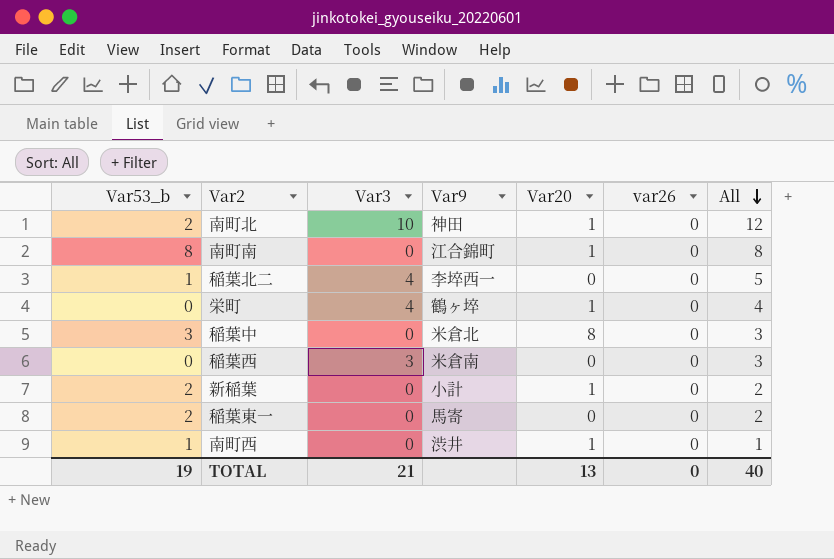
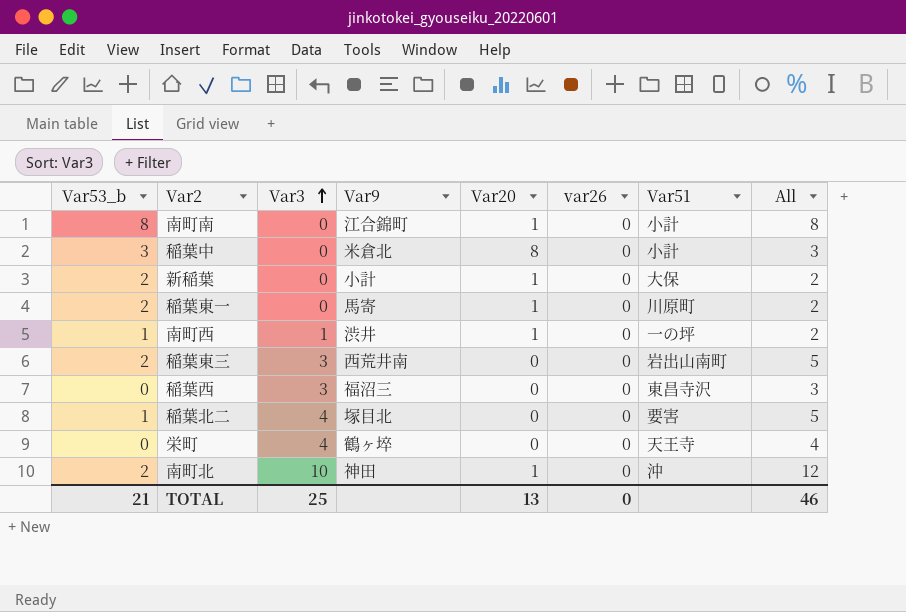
row order: All descending -> Var3 ascending
column Var51 | position: none -> 7
稲葉東一 | Var20: 0 -> 1
南町西 | Var3: 0 -> 1
南町西 | All: 1 -> 2
row 稲葉東三: none -> 2 | 3 | 西荒井南 | 0 | 0 | 岩出山南町 | 5
稲葉西 | Var9: 米倉南 -> 福沼三
稲葉北二 | Var9: 李埣西一 -> 塚目北
栄町 | Var20: 1 -> 0
TOTAL | Var53_b: 19 -> 21
TOTAL | Var3: 21 -> 25
TOTAL | All: 40 -> 46

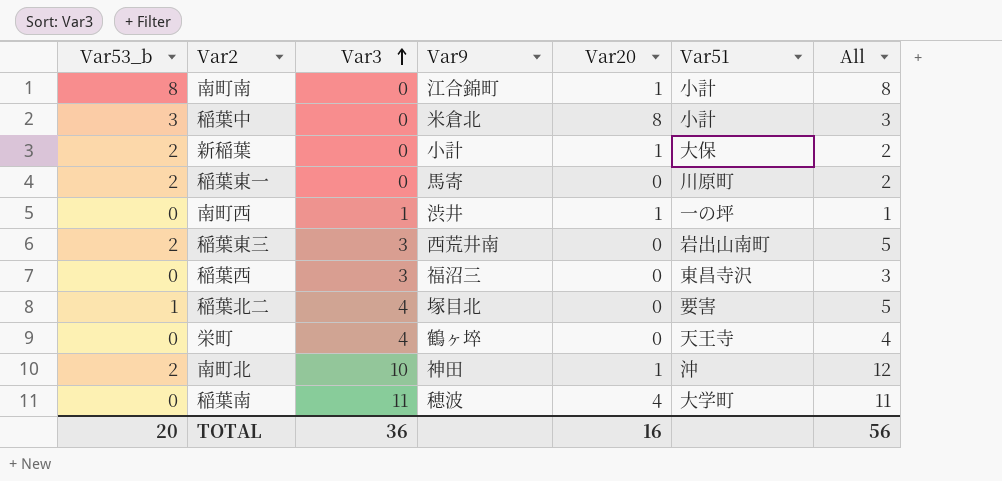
column var26 | position: 6 -> none
稲葉東一 | Var20: 1 -> 0
南町西 | Var53_b: 1 -> 0
南町西 | All: 2 -> 1
row 稲葉南: none -> 0 | 11 | 穂波 | 4 | 大学町 | 11
TOTAL | Var53_b: 21 -> 20
TOTAL | Var3: 25 -> 36
TOTAL | Var20: 13 -> 16
TOTAL | All: 46 -> 56

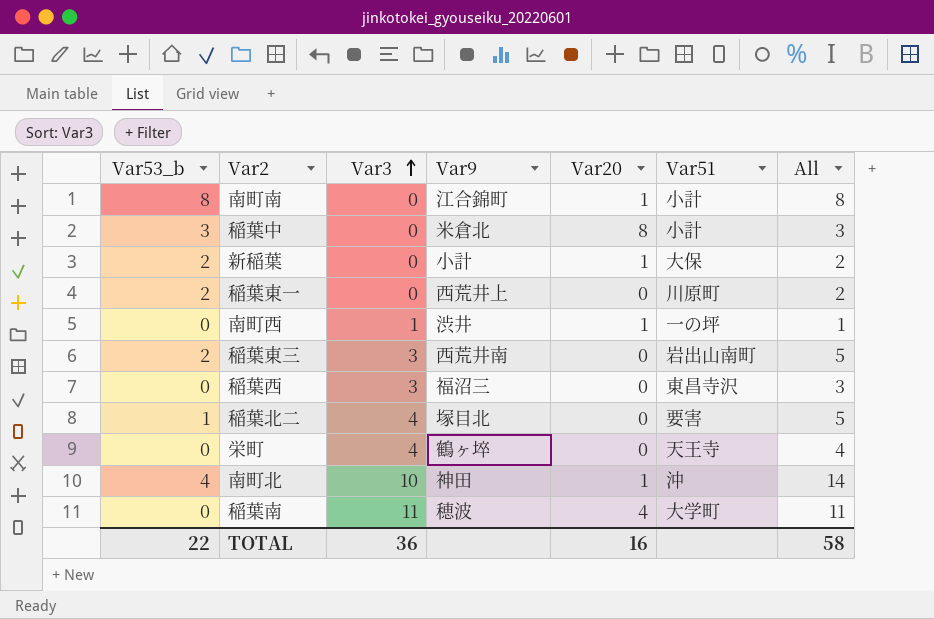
稲葉東一 | Var9: 馬寄 -> 西荒井上
南町北 | Var53_b: 2 -> 4
南町北 | All: 12 -> 14
TOTAL | Var53_b: 20 -> 22
TOTAL | All: 56 -> 58

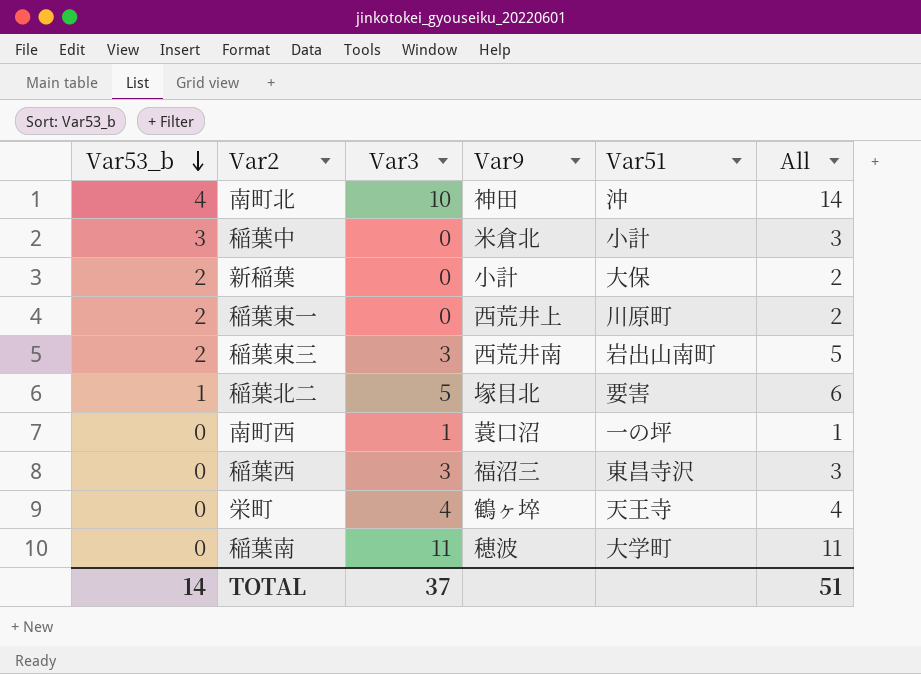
row order: Var3 ascending -> Var53_b descending
column Var20 | position: 5 -> none
row 南町南: 8 | 0 | 江合錦町 | 1 | 小計 | 8 -> none
稲葉北二 | Var3: 4 -> 5
稲葉北二 | All: 5 -> 6
南町西 | Var9: 渋井 -> 蓑口沼
TOTAL | Var53_b: 22 -> 14
TOTAL | Var3: 36 -> 37
TOTAL | All: 58 -> 51

